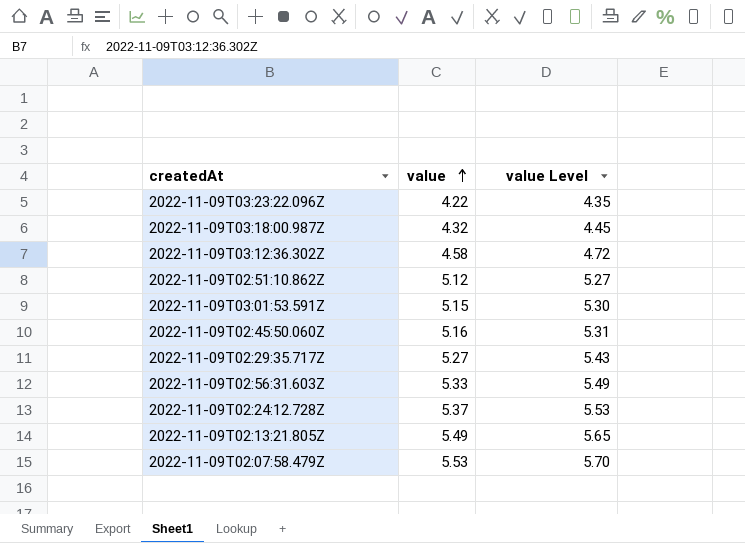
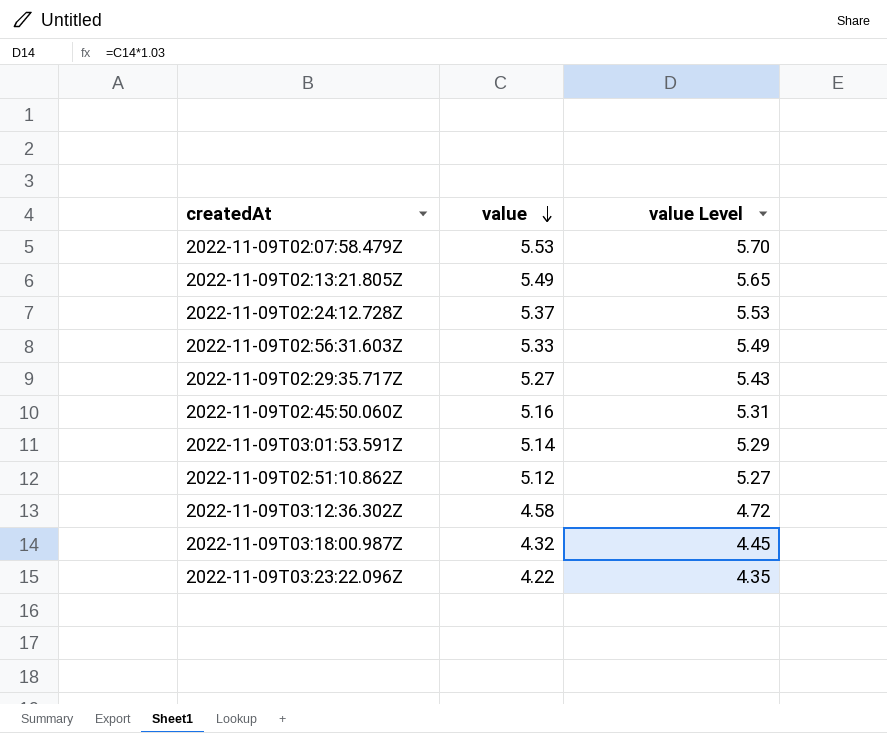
row order: value ascending -> value descending
2022-11-09T03:01:53.591Z | value: 5.15 -> 5.14
2022-11-09T03:01:53.591Z | value Level: 5.30 -> 5.29

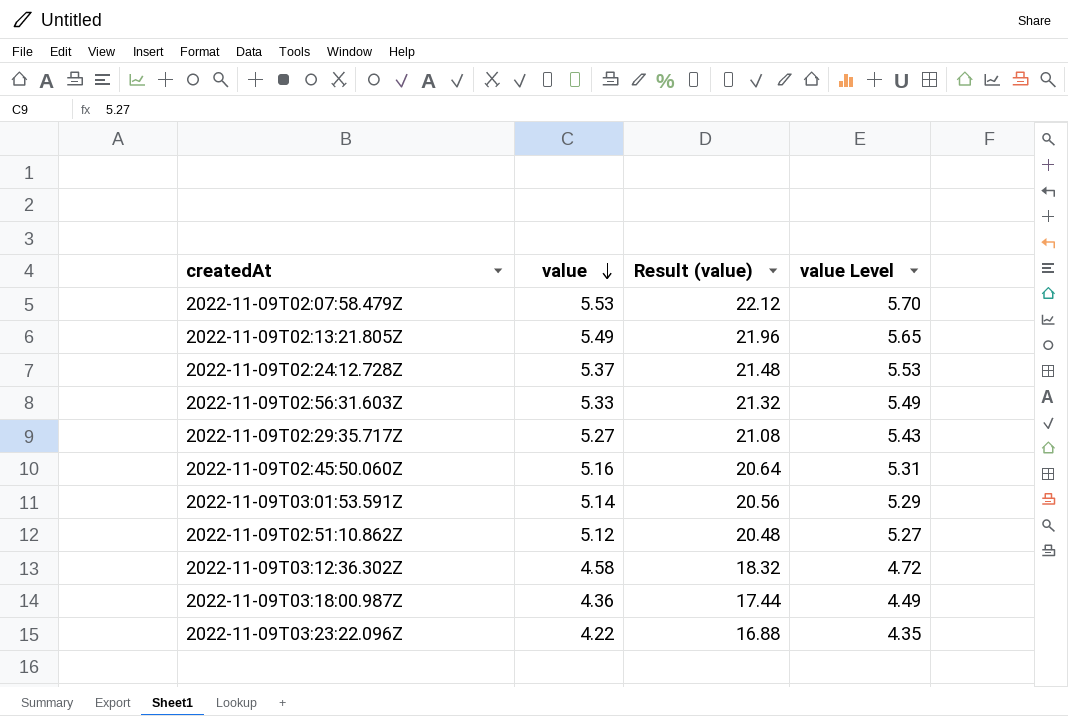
column Result (value) | formula: none -> [value] * 4
2022-11-09T03:18:00.987Z | value: 4.32 -> 4.36
2022-11-09T03:18:00.987Z | value Level: 4.45 -> 4.49

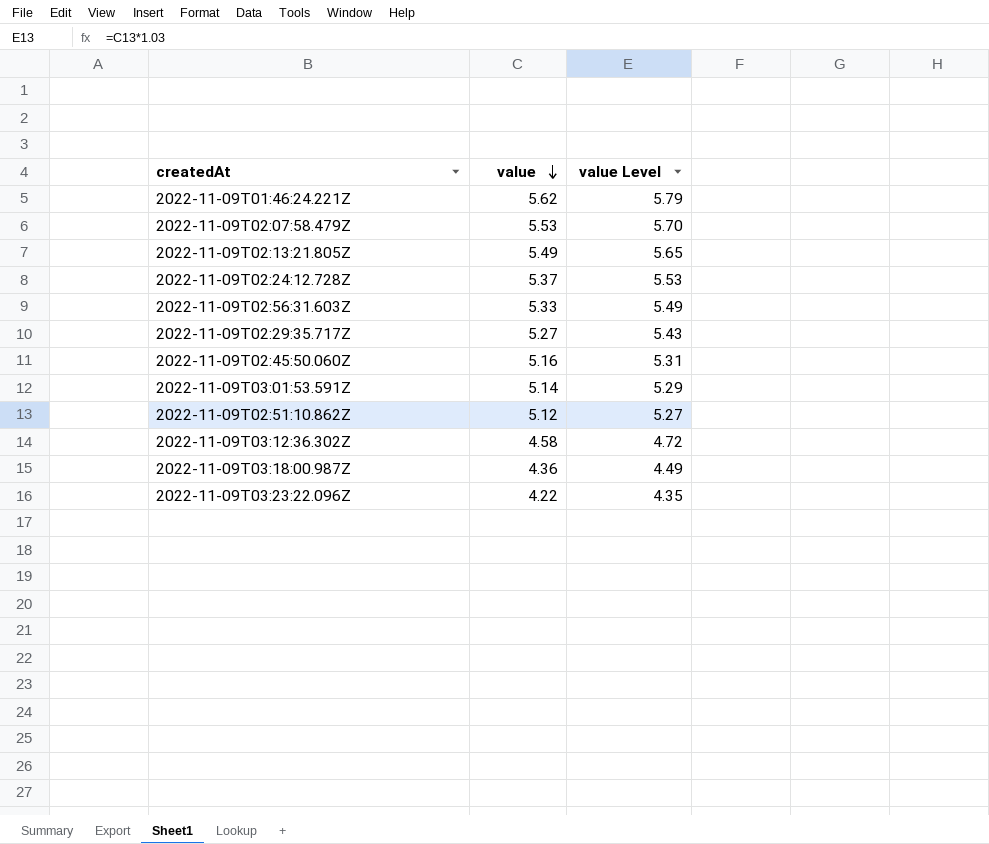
column Result (value) | formula: [value] * 4 -> none
row 2022-11-09T01:46:24.221Z: none -> 5.62 | 5.79

